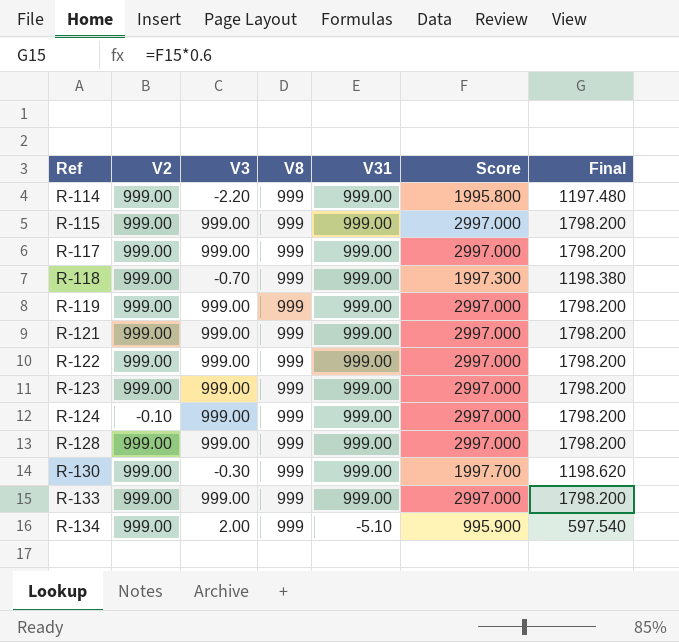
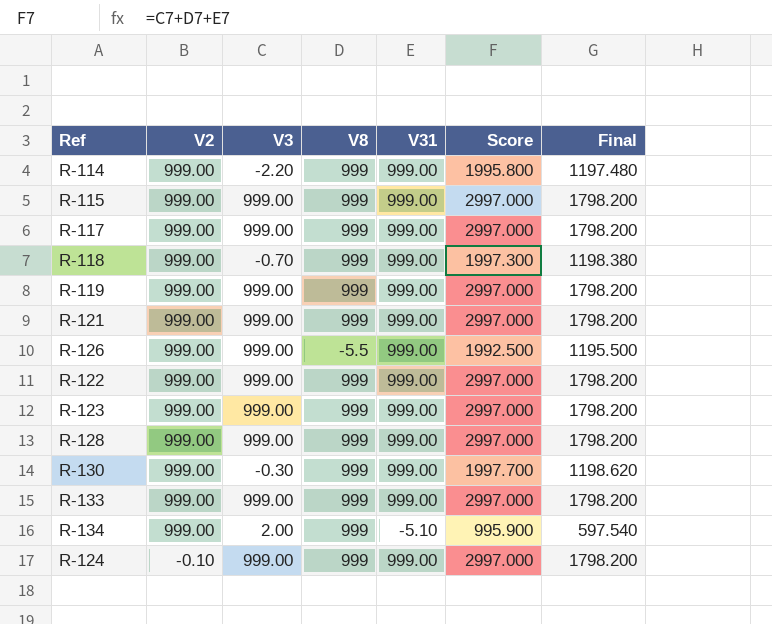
row order: Ref ascending -> V2 descending
row R-126: none -> 999.00 | 999.00 | -5.5 | 999.00 | 1992.500 | 1195.500

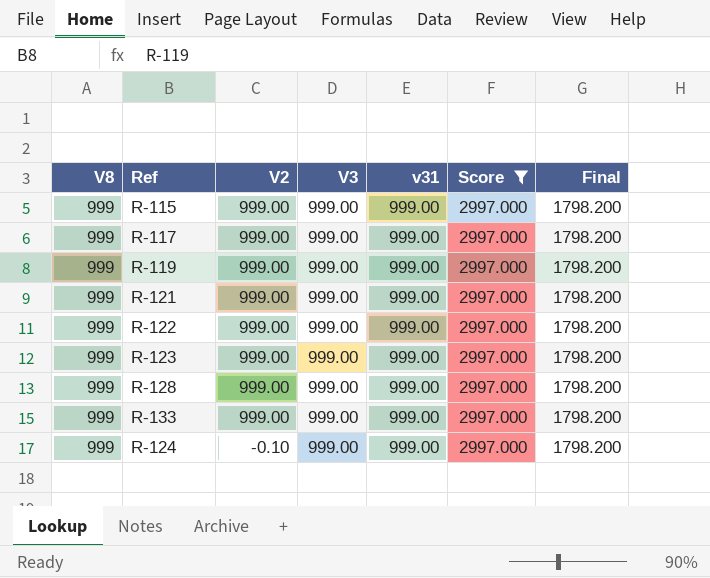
filter: none -> Score = 2997.000
column V8 | position: 4 -> 1
column name: V31 -> v31

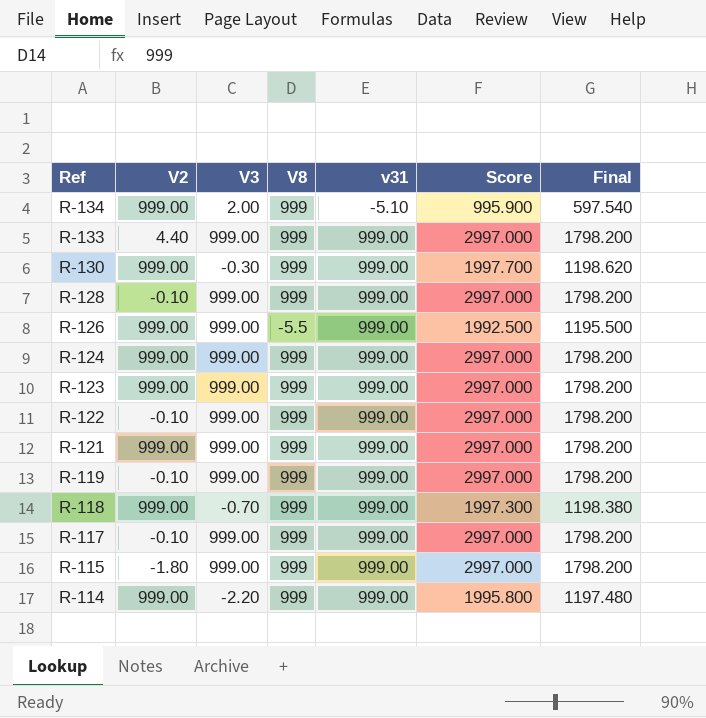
filter: Score = 2997.000 -> none
row order: V2 descending -> Ref descending
column V8 | position: 1 -> 4
R-133 | V2: 999.00 -> 4.40
R-128 | V2: 999.00 -> -0.10
R-124 | V2: -0.10 -> 999.00
R-122 | V2: 999.00 -> -0.10
R-119 | V2: 999.00 -> -0.10
R-117 | V2: 999.00 -> -0.10
R-115 | V2: 999.00 -> -1.80

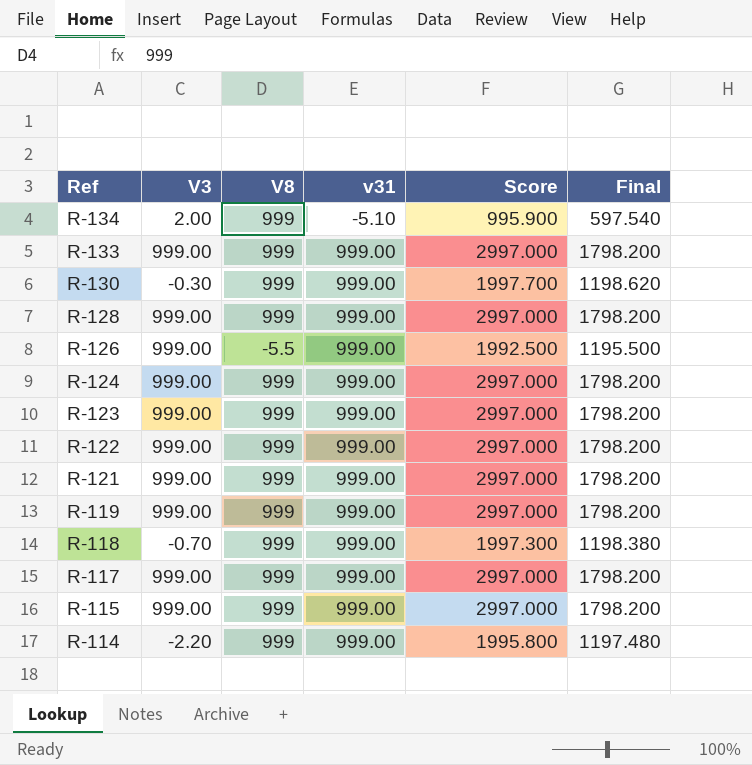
column V2 | position: 2 -> none

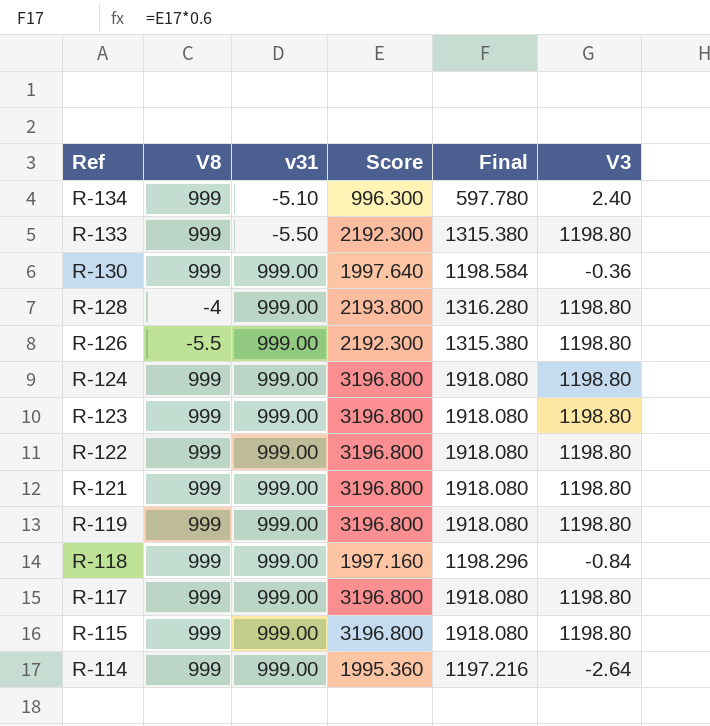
column V3 | position: 2 -> 6
R-134 | Score: 995.900 -> 996.300
R-134 | Final: 597.540 -> 597.780
R-134 | V3: 2.00 -> 2.40
R-133 | v31: 999.00 -> -5.50
R-133 | Score: 2997.000 -> 2192.300
R-133 | Final: 1798.200 -> 1315.380
R-133 | V3: 999.00 -> 1198.80
R-130 | Score: 1997.700 -> 1997.640
R-130 | Final: 1198.620 -> 1198.584
R-130 | V3: -0.30 -> -0.36
R-128 | V8: 999 -> -4
R-128 | Score: 2997.000 -> 2193.800
R-128 | Final: 1798.200 -> 1316.280
R-128 | V3: 999.00 -> 1198.80
R-126 | Score: 1992.500 -> 2192.300
R-126 | Final: 1195.500 -> 1315.380
R-126 | V3: 999.00 -> 1198.80
R-124 | Score: 2997.000 -> 3196.800
R-124 | Final: 1798.200 -> 1918.080
R-124 | V3: 999.00 -> 1198.80
R-123 | Score: 2997.000 -> 3196.800
R-123 | Final: 1798.200 -> 1918.080
R-123 | V3: 999.00 -> 1198.80
R-122 | Score: 2997.000 -> 3196.800
R-122 | Final: 1798.200 -> 1918.080
R-122 | V3: 999.00 -> 1198.80
R-121 | Score: 2997.000 -> 3196.800
R-121 | Final: 1798.200 -> 1918.080
R-121 | V3: 999.00 -> 1198.80
R-119 | Score: 2997.000 -> 3196.800
R-119 | Final: 1798.200 -> 1918.080
R-119 | V3: 999.00 -> 1198.80
R-118 | Score: 1997.300 -> 1997.160
R-118 | Final: 1198.380 -> 1198.296
R-118 | V3: -0.70 -> -0.84
R-117 | Score: 2997.000 -> 3196.800
R-117 | Final: 1798.200 -> 1918.080
R-117 | V3: 999.00 -> 1198.80
R-115 | Score: 2997.000 -> 3196.800
R-115 | Final: 1798.200 -> 1918.080
R-115 | V3: 999.00 -> 1198.80
R-114 | Score: 1995.800 -> 1995.360
R-114 | Final: 1197.480 -> 1197.216
R-114 | V3: -2.20 -> -2.64

